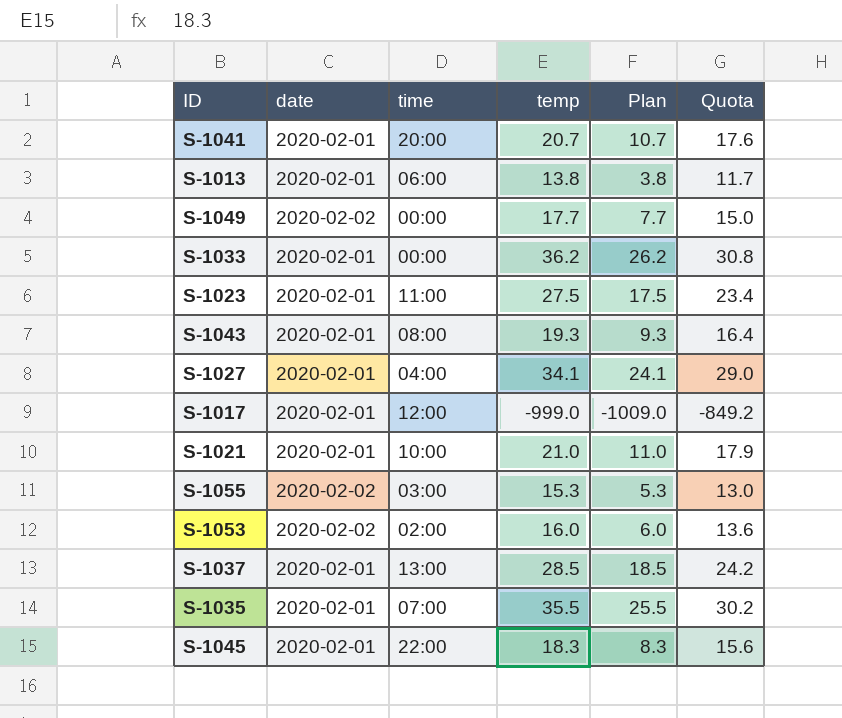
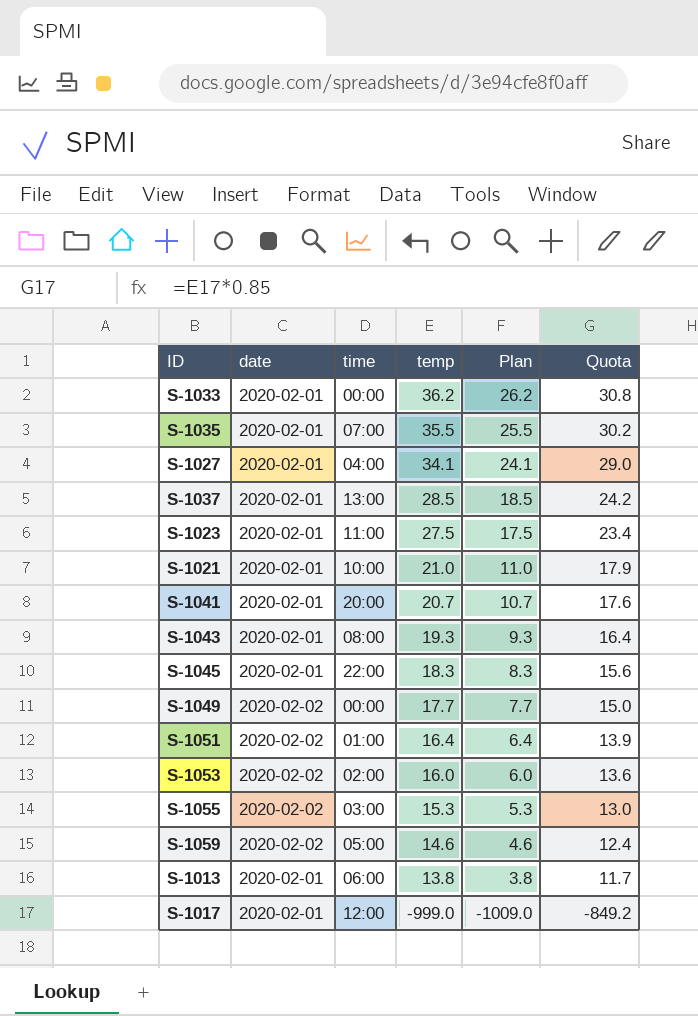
row order: none -> temp descending
row S-1051: none -> 2020-02-02 | 01:00 | 16.4 | 6.4 | 13.9
row S-1059: none -> 2020-02-02 | 05:00 | 14.6 | 4.6 | 12.4

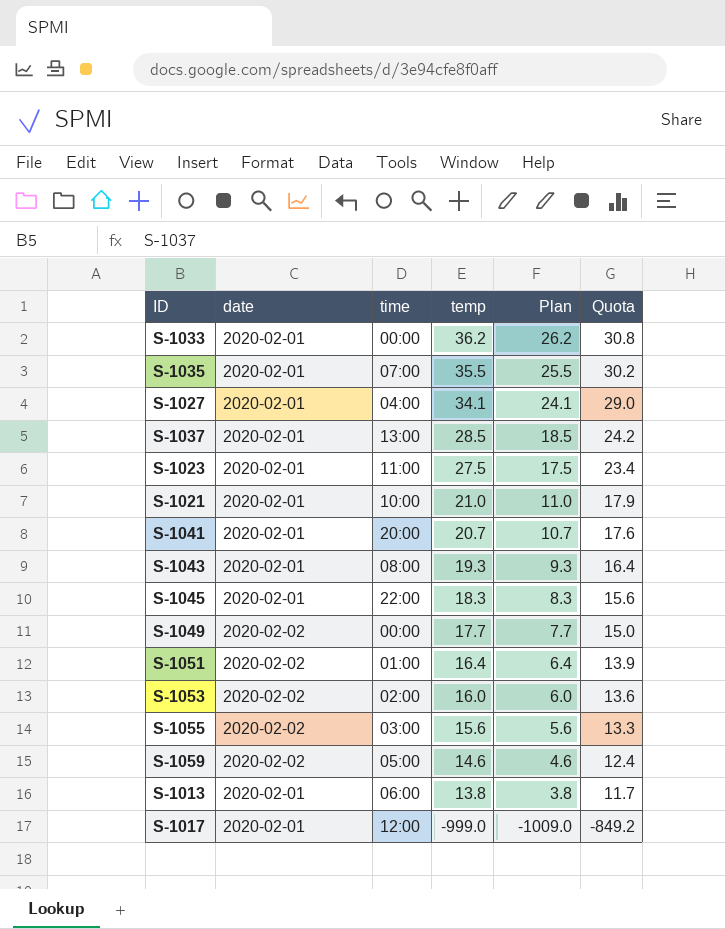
S-1055 | temp: 15.3 -> 15.6
S-1055 | Plan: 5.3 -> 5.6
S-1055 | Quota: 13.0 -> 13.3

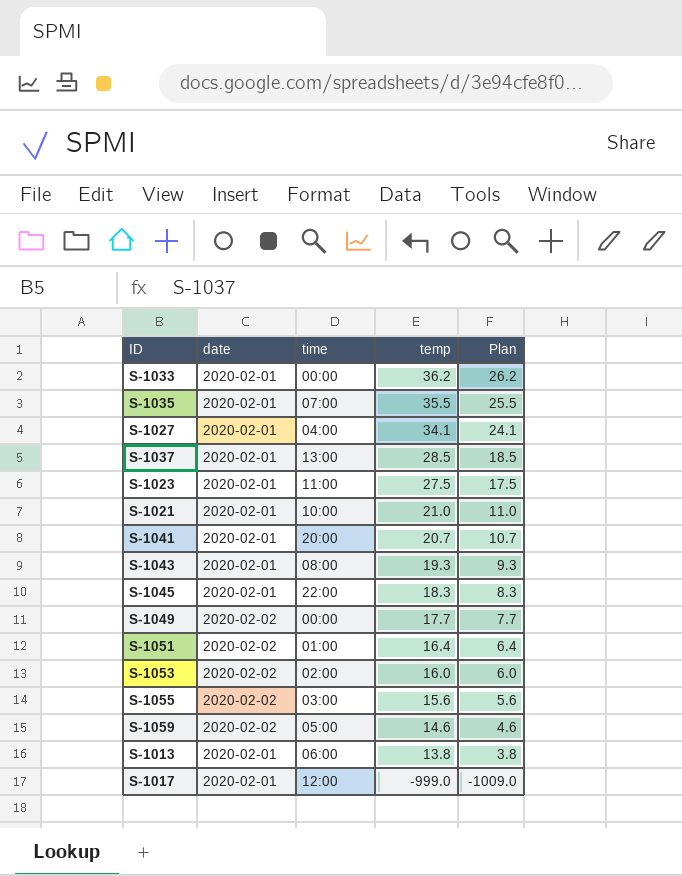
column Quota | formula: [temp] * 0.85 -> none

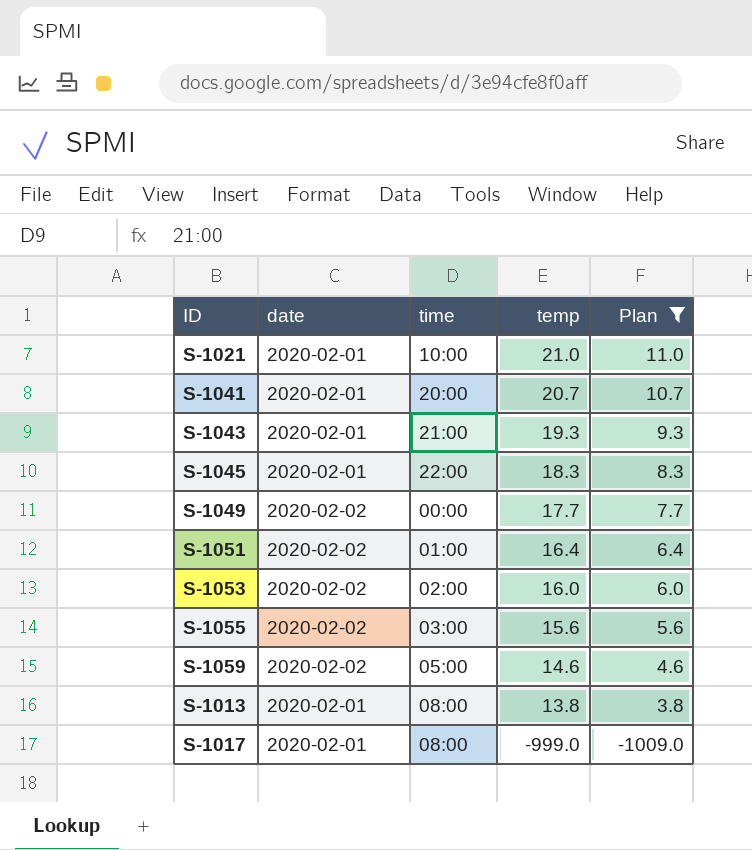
filter: none -> Plan <= 11.0
S-1043 | time: 08:00 -> 21:00
S-1013 | time: 06:00 -> 08:00
S-1017 | time: 12:00 -> 08:00

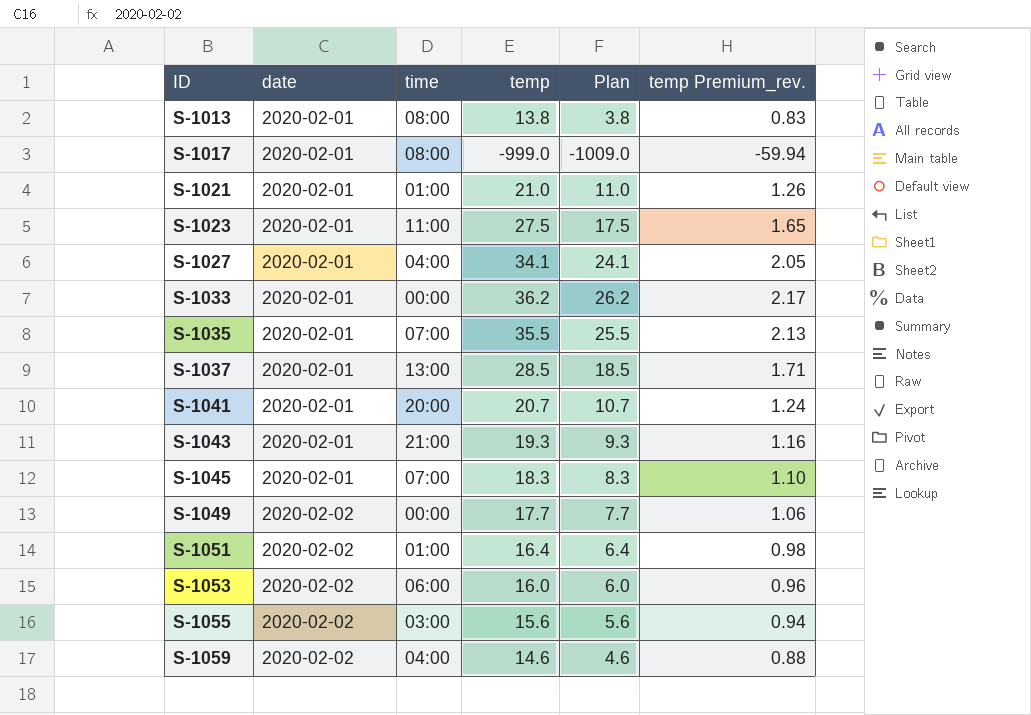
filter: Plan <= 11.0 -> none
row order: temp descending -> ID ascending
column temp Premium_rev. | formula: none -> [temp] * 0.06
S-1021 | time: 10:00 -> 01:00
S-1045 | time: 22:00 -> 07:00
S-1053 | time: 02:00 -> 06:00
S-1059 | time: 05:00 -> 04:00

